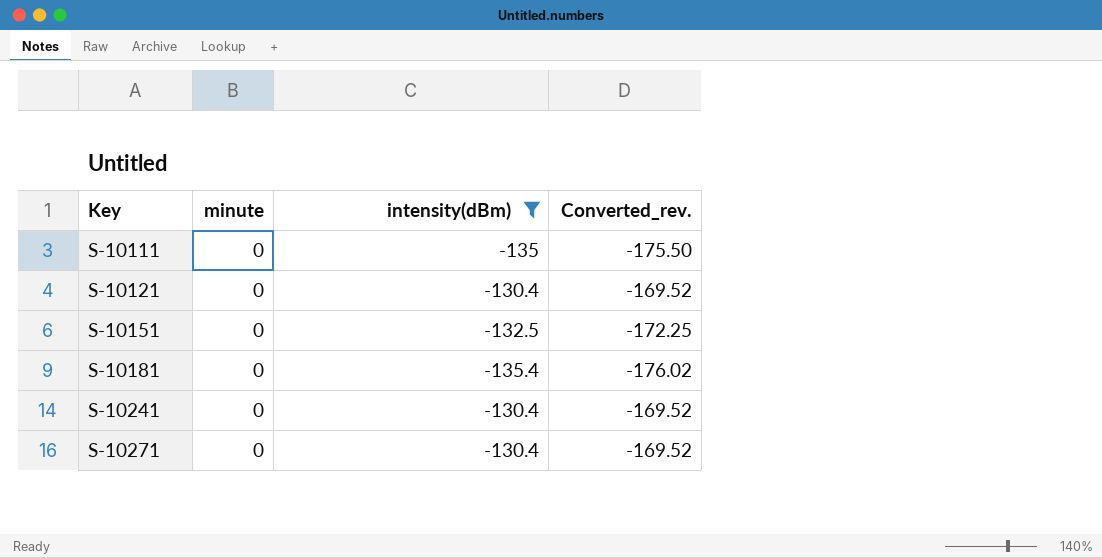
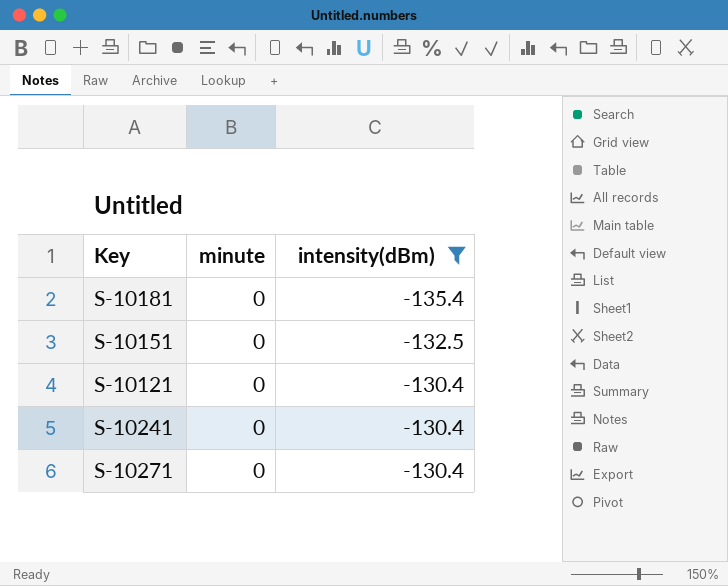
row order: Key ascending -> intensity(dBm) ascending
column Converted_rev. | formula: [intensity(dBm)] * 1.3 -> none
row S-10111: 0 | -135 | -175.50 -> none

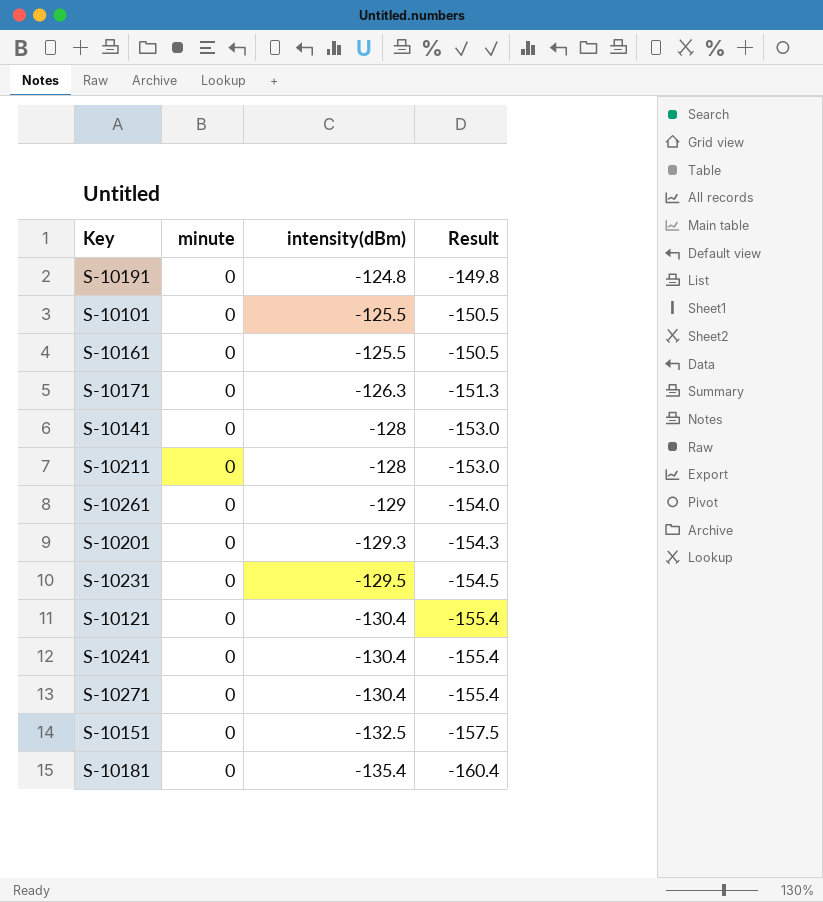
filter: intensity(dBm) <= -130.4 -> none
row order: intensity(dBm) ascending -> intensity(dBm) descending
column Result | formula: none -> [intensity(dBm)] - 25

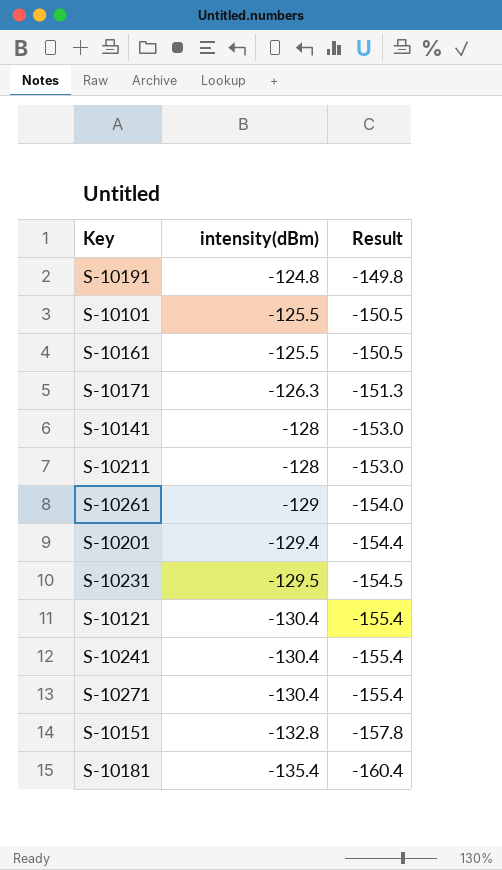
column minute | position: 2 -> none
S-10201 | intensity(dBm): -129.3 -> -129.4
S-10201 | Result: -154.3 -> -154.4
S-10151 | intensity(dBm): -132.5 -> -132.8
S-10151 | Result: -157.5 -> -157.8

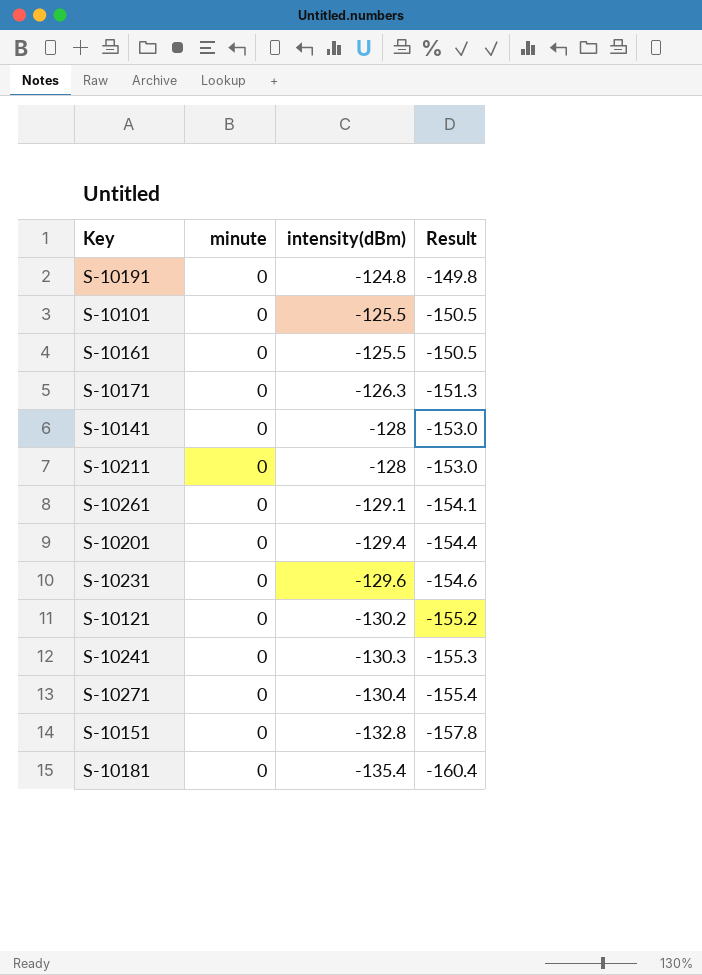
column minute | position: none -> 2
S-10261 | intensity(dBm): -129 -> -129.1
S-10261 | Result: -154.0 -> -154.1
S-10231 | intensity(dBm): -129.5 -> -129.6
S-10231 | Result: -154.5 -> -154.6
S-10121 | intensity(dBm): -130.4 -> -130.2
S-10121 | Result: -155.4 -> -155.2
S-10241 | intensity(dBm): -130.4 -> -130.3
S-10241 | Result: -155.4 -> -155.3

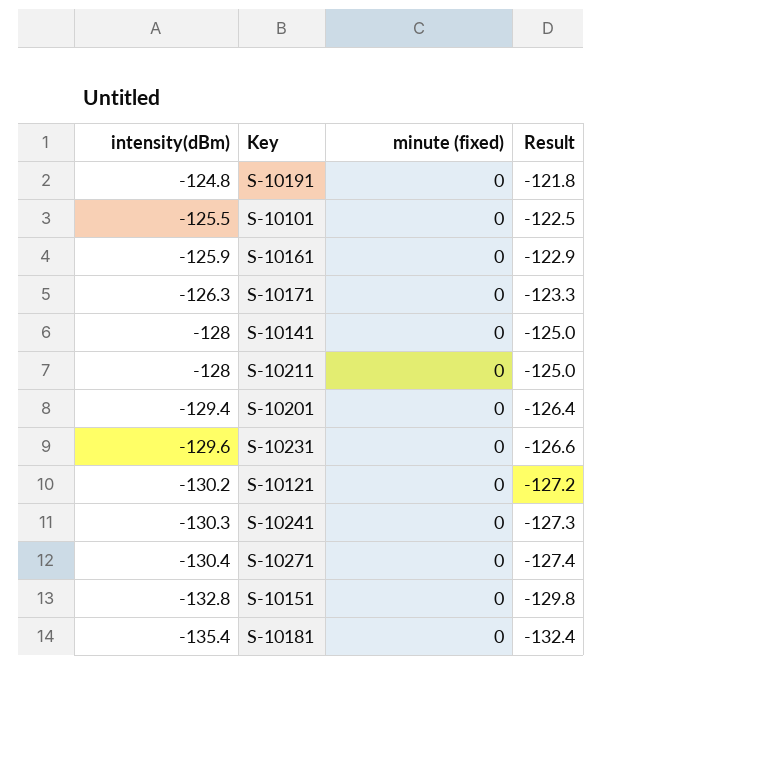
column intensity(dBm) | position: 3 -> 1
column name: minute -> minute (fixed)
column Result | formula: [intensity(dBm)] - 25 -> [intensity(dBm)] + 3
row S-10261: 0 | -129.1 | -154.1 -> none
S-10161 | intensity(dBm): -125.5 -> -125.9

